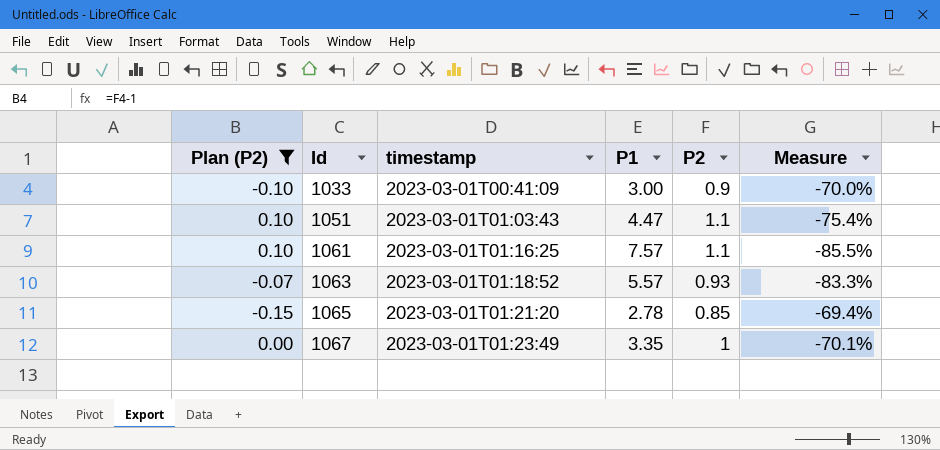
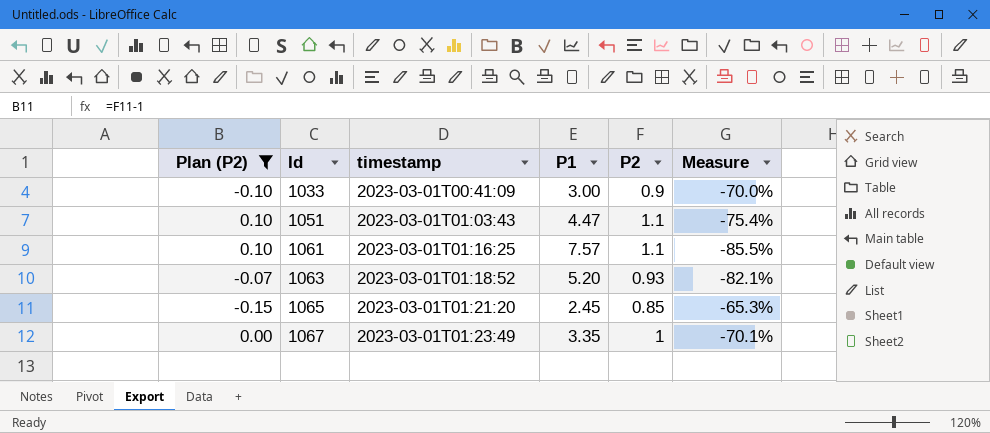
1063 | P1: 5.57 -> 5.20
1063 | Measure: -83.3% -> -82.1%
1065 | P1: 2.78 -> 2.45
1065 | Measure: -69.4% -> -65.3%

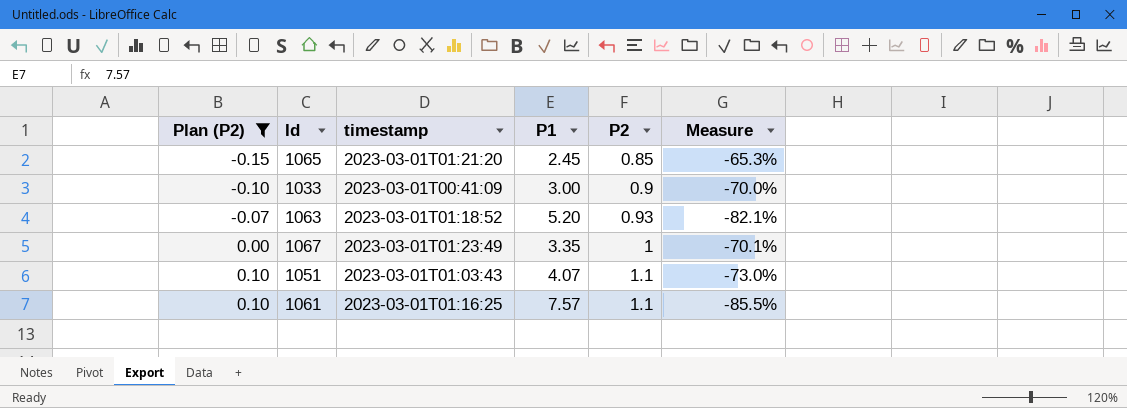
row order: Id ascending -> Plan (P2) ascending
1051 | P1: 4.47 -> 4.07
1051 | Measure: -75.4% -> -73.0%

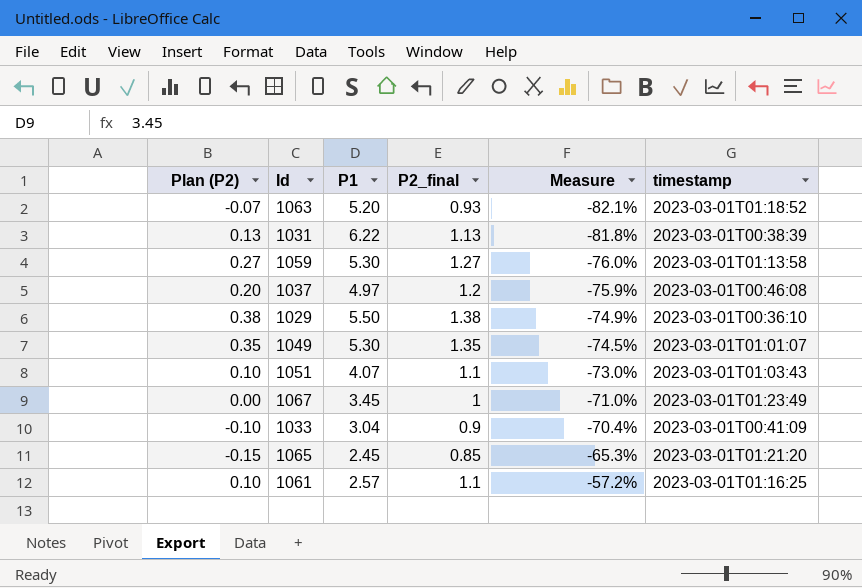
filter: Plan (P2) <= 0.10 -> none
row order: Plan (P2) ascending -> Measure ascending
column name: P2 -> P2_final
column timestamp | position: 3 -> 6
1067 | P1: 3.35 -> 3.45
1067 | Measure: -70.1% -> -71.0%
1033 | P1: 3.00 -> 3.04
1033 | Measure: -70.0% -> -70.4%
1061 | P1: 7.57 -> 2.57
1061 | Measure: -85.5% -> -57.2%

